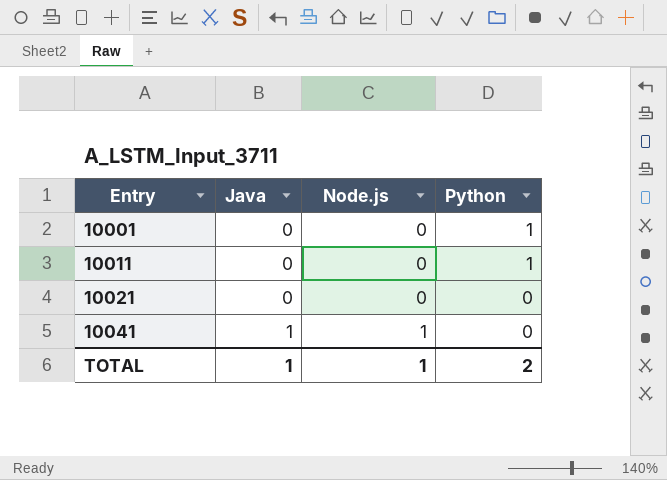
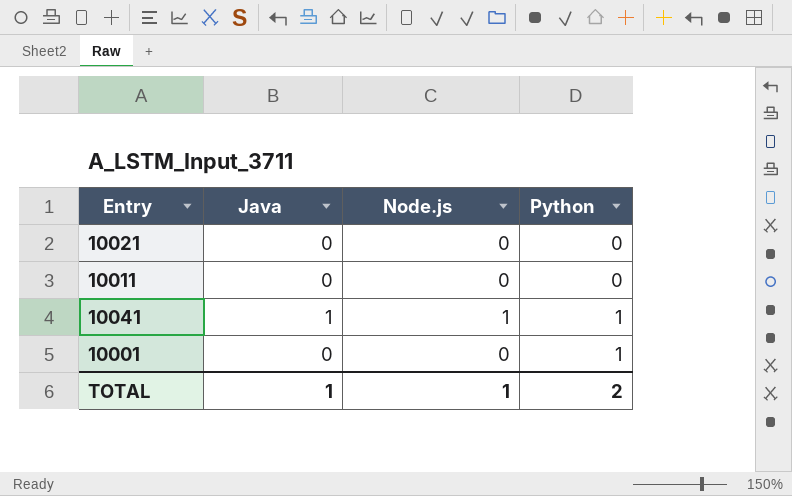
row order: Entry ascending -> Python ascending
10011 | Python: 1 -> 0
10041 | Python: 0 -> 1

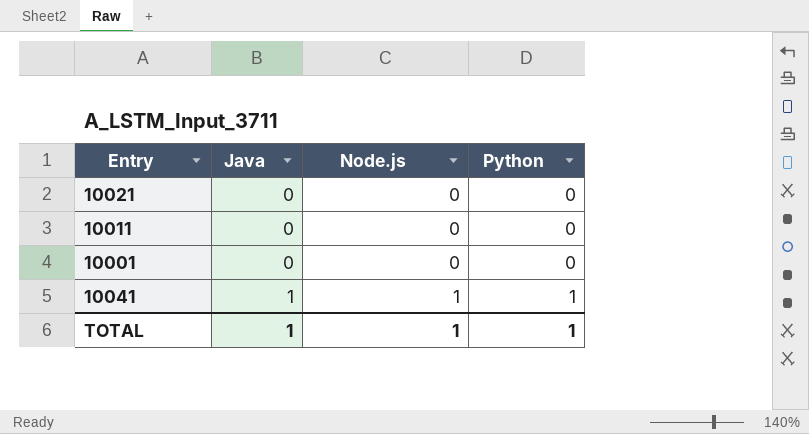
row order: Python ascending -> Java ascending
10001 | Python: 1 -> 0
TOTAL | Python: 2 -> 1

